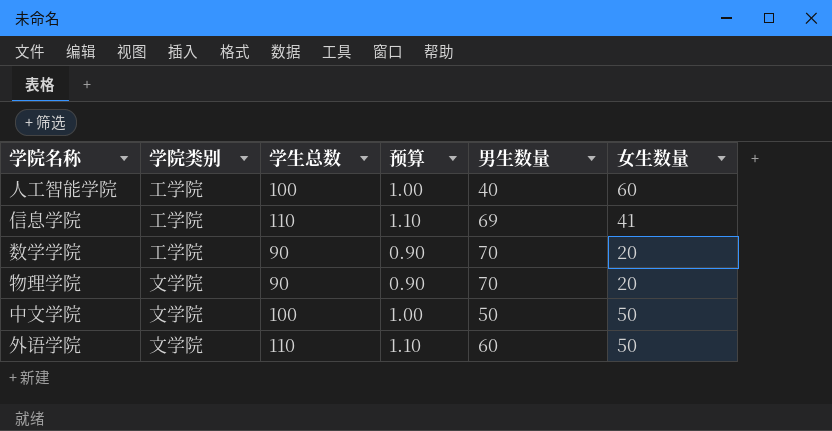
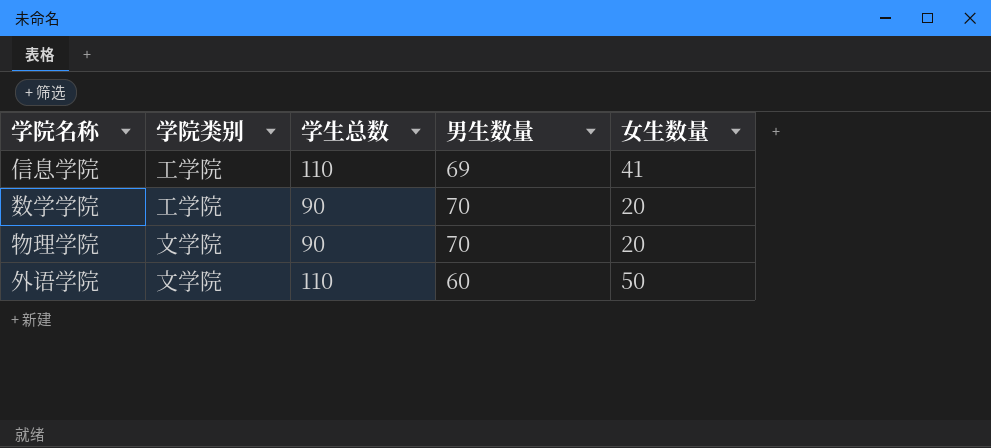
column 预算 | formula: [学生总数] * 0.01 -> none
row 人工智能学院: 工学院 | 100 | 1.00 | 40 | 60 -> none
row 中文学院: 文学院 | 100 | 1.00 | 50 | 50 -> none

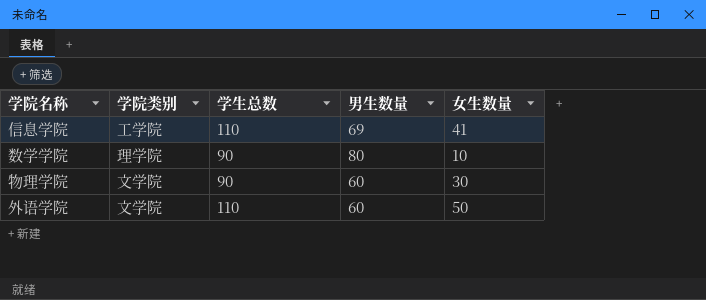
数学学院 | 学院类别: 工学院 -> 理学院
数学学院 | 男生数量: 70 -> 80
数学学院 | 女生数量: 20 -> 10
物理学院 | 男生数量: 70 -> 60
物理学院 | 女生数量: 20 -> 30

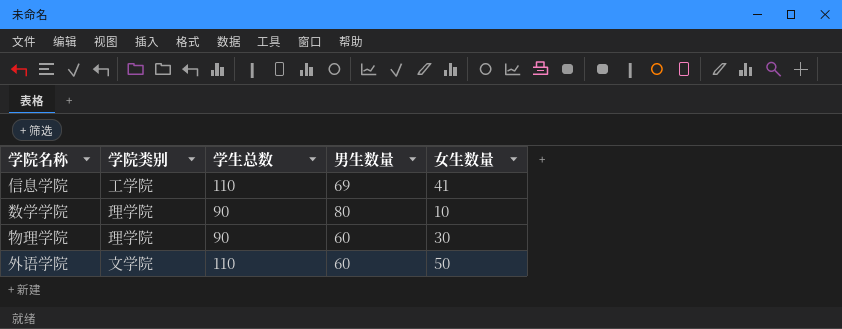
物理学院 | 学院类别: 文学院 -> 理学院

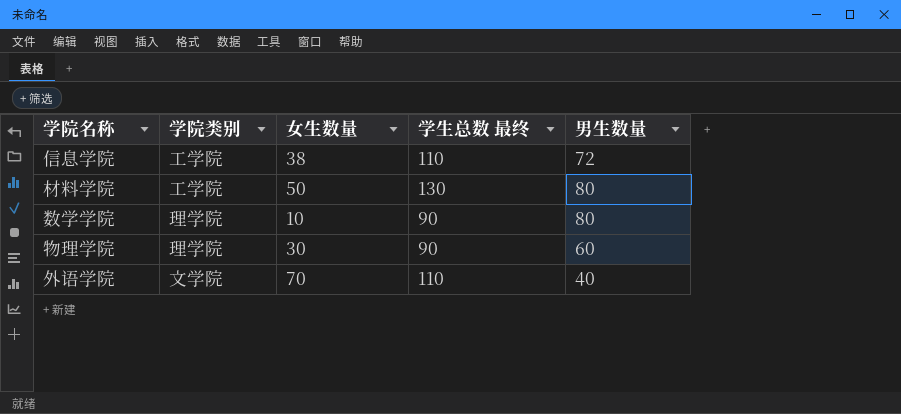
column 女生数量 | position: 5 -> 3
column name: 学生总数 -> 学生总数 最终
信息学院 | 女生数量: 41 -> 38
信息学院 | 男生数量: 69 -> 72
row 材料学院: none -> 工学院 | 50 | 130 | 80
外语学院 | 女生数量: 50 -> 70
外语学院 | 男生数量: 60 -> 40

